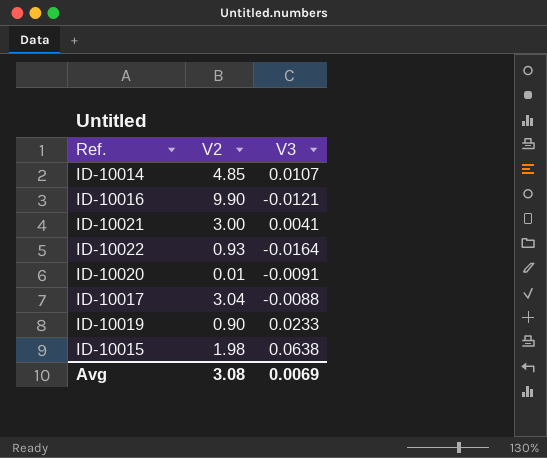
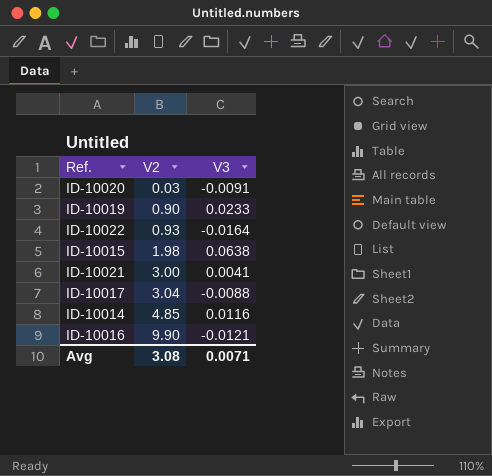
row order: none -> V2 ascending
ID-10020 | V2: 0.01 -> 0.03
ID-10014 | V3: 0.0107 -> 0.0116
Avg | V3: 0.0069 -> 0.0071

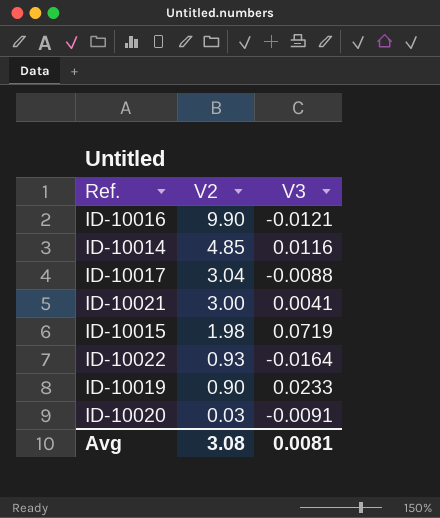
row order: V2 ascending -> V2 descending
ID-10015 | V3: 0.0638 -> 0.0719
Avg | V3: 0.0071 -> 0.0081

